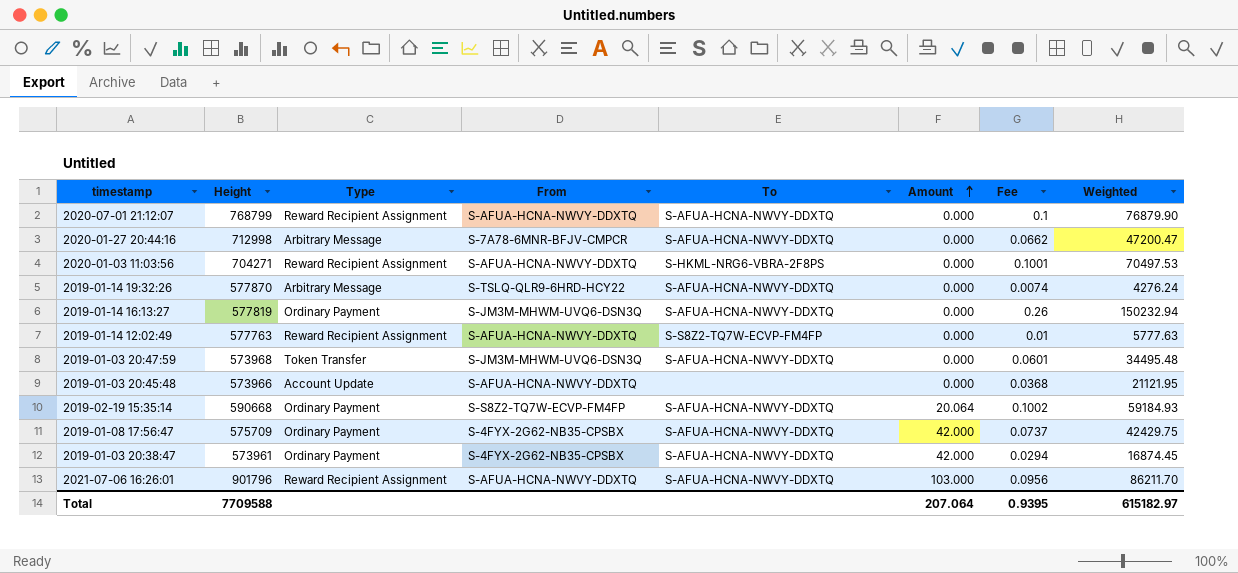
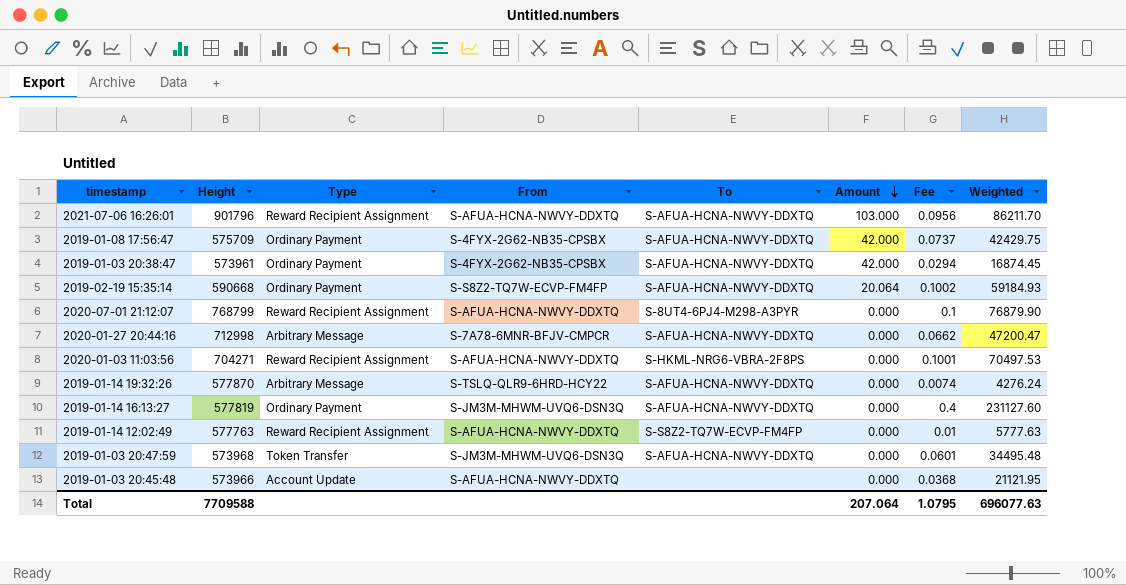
row order: Amount ascending -> Amount descending
2020-07-01 21:12:07 | To: S-AFUA-HCNA-NWVY-DDXTQ -> S-8UT4-6PJ4-M298-A3PYR
2019-01-14 16:13:27 | Fee: 0.26 -> 0.4
2019-01-14 16:13:27 | Weighted: 150232.94 -> 231127.60
Total | Fee: 0.9395 -> 1.0795
Total | Weighted: 615182.97 -> 696077.63

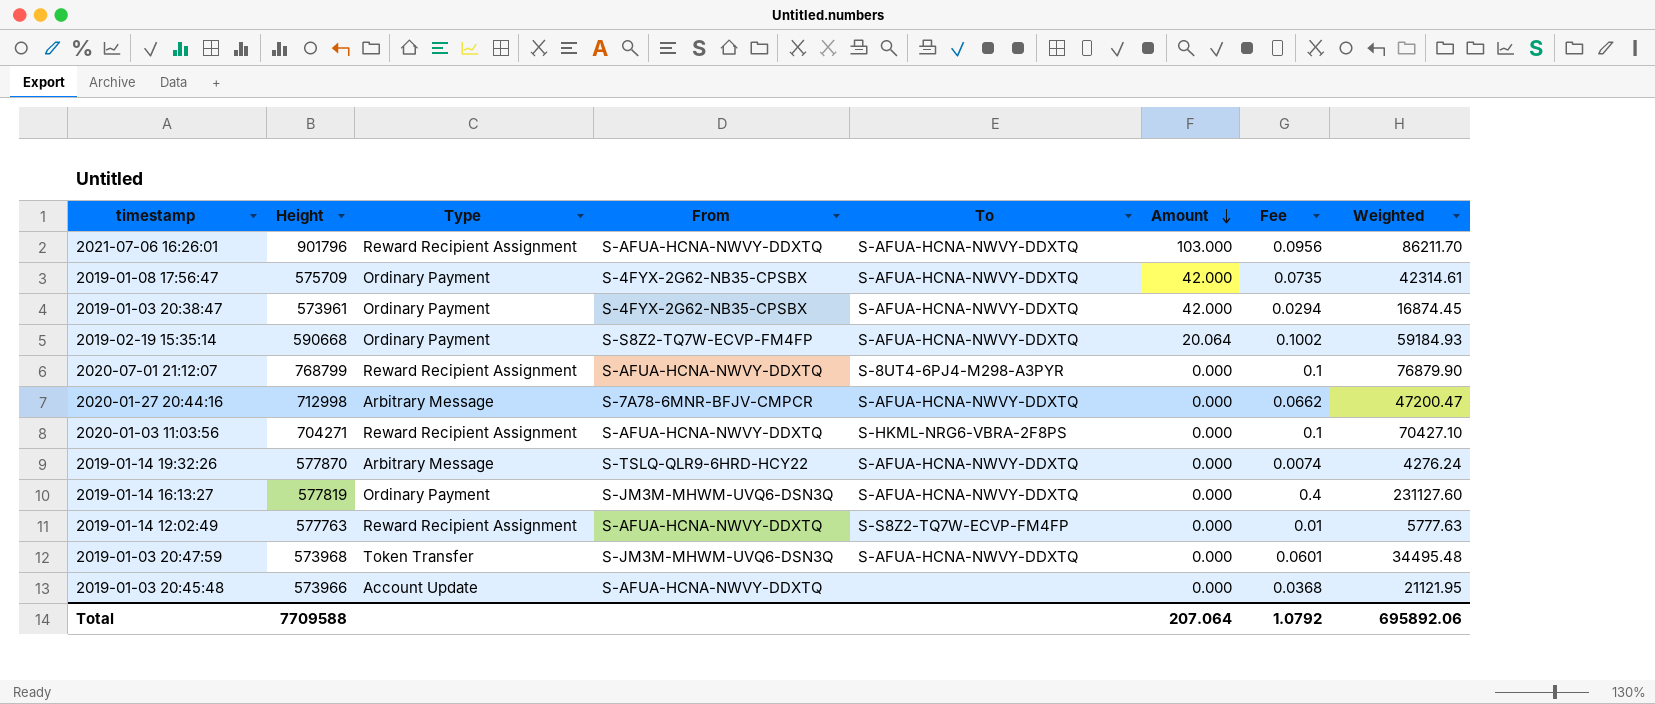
2019-01-08 17:56:47 | Fee: 0.0737 -> 0.0735
2019-01-08 17:56:47 | Weighted: 42429.75 -> 42314.61
2020-01-03 11:03:56 | Fee: 0.1001 -> 0.1
2020-01-03 11:03:56 | Weighted: 70497.53 -> 70427.10
Total | Fee: 1.0795 -> 1.0792
Total | Weighted: 696077.63 -> 695892.06

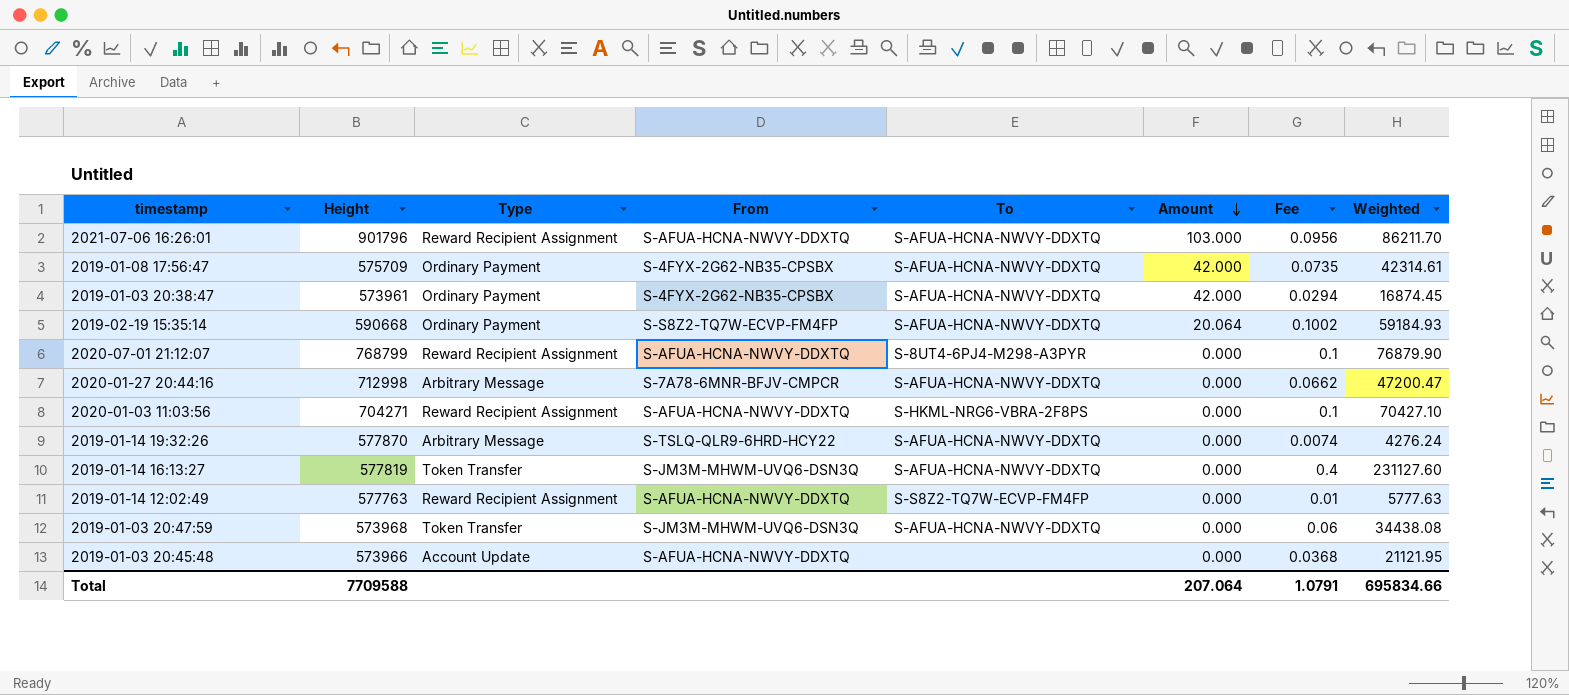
2019-01-14 16:13:27 | Type: Ordinary Payment -> Token Transfer
2019-01-03 20:47:59 | Fee: 0.0601 -> 0.06
2019-01-03 20:47:59 | Weighted: 34495.48 -> 34438.08
Total | Fee: 1.0792 -> 1.0791
Total | Weighted: 695892.06 -> 695834.66

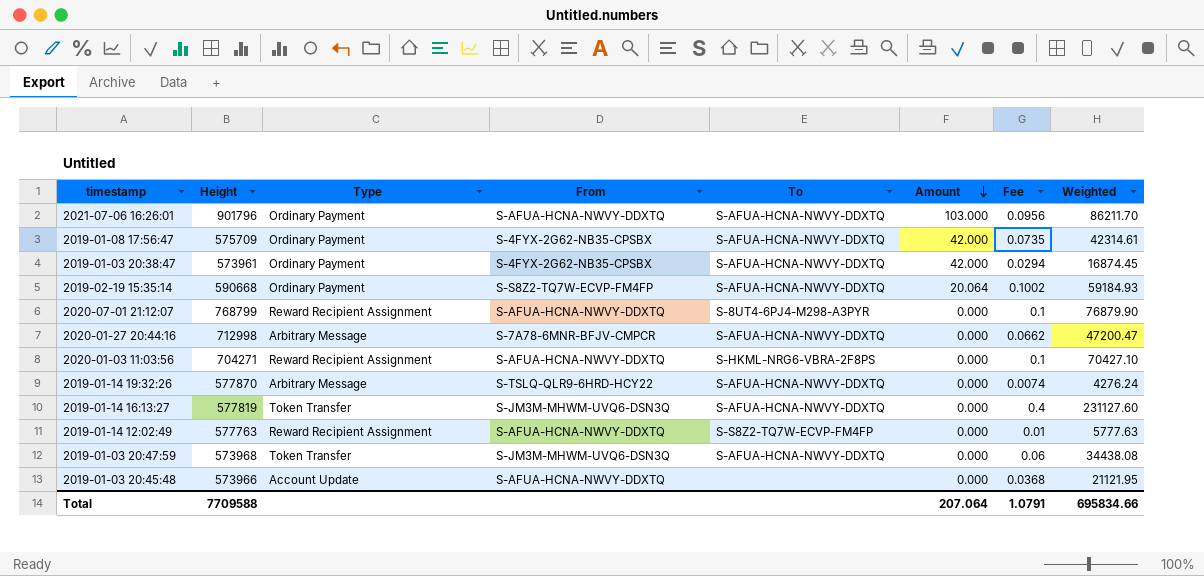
2021-07-06 16:26:01 | Type: Reward Recipient Assignment -> Ordinary Payment

